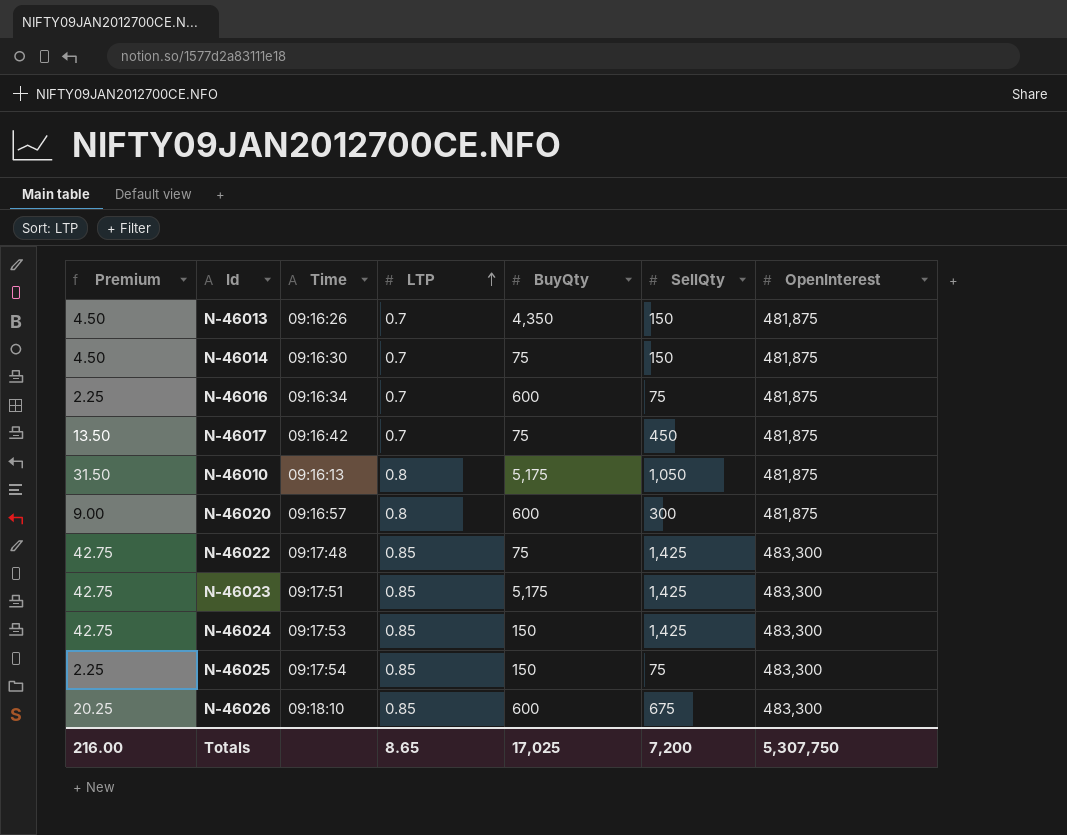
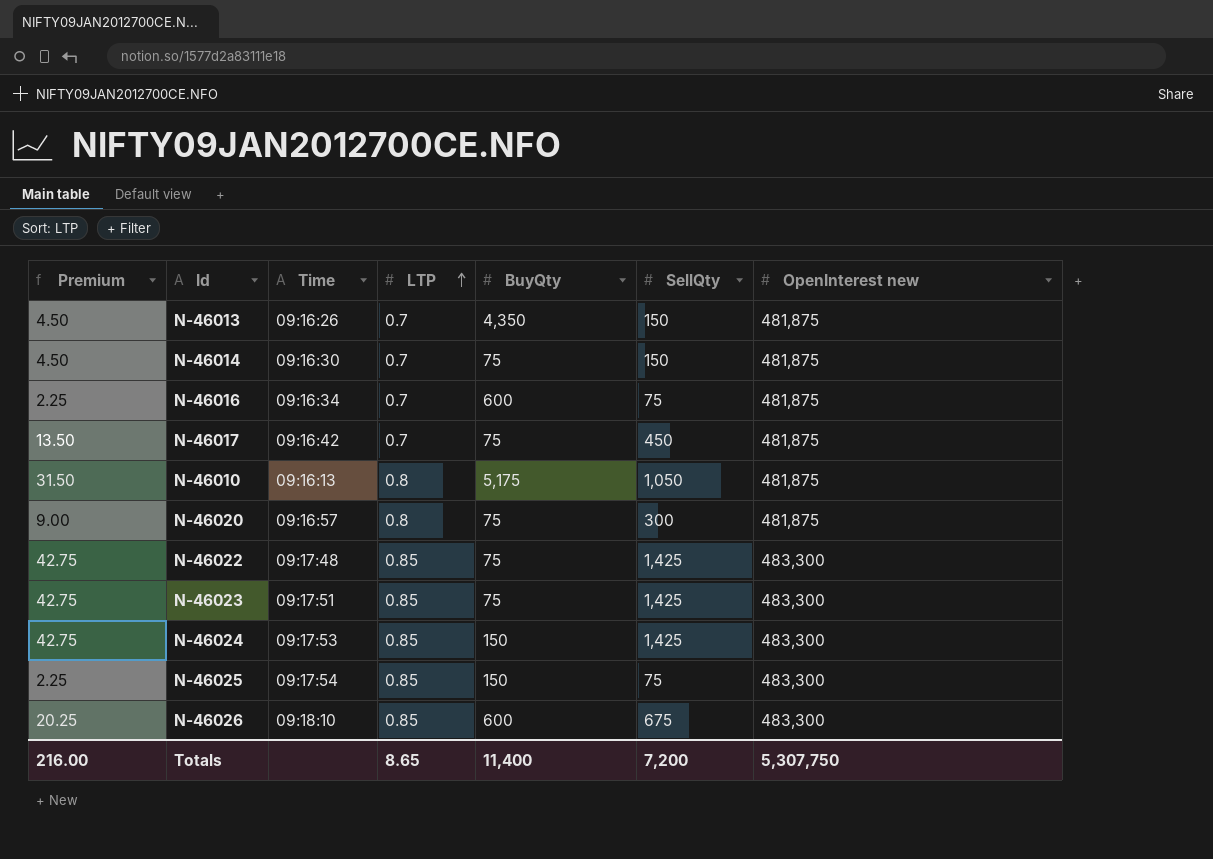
column name: OpenInterest -> OpenInterest new
N-46020 | BuyQty: 600 -> 75
N-46023 | BuyQty: 5,175 -> 75
Totals | BuyQty: 17,025 -> 11,400

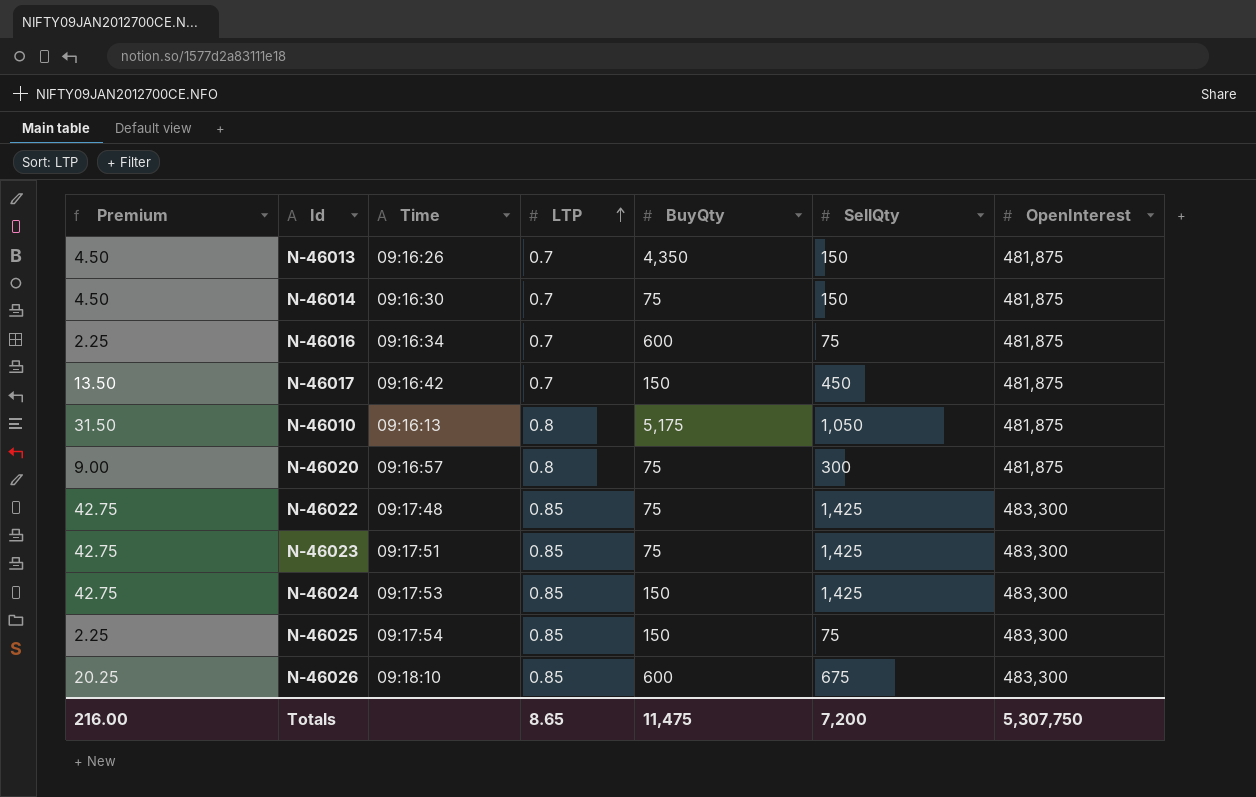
column name: OpenInterest new -> OpenInterest
N-46017 | BuyQty: 75 -> 150
Totals | BuyQty: 11,400 -> 11,475

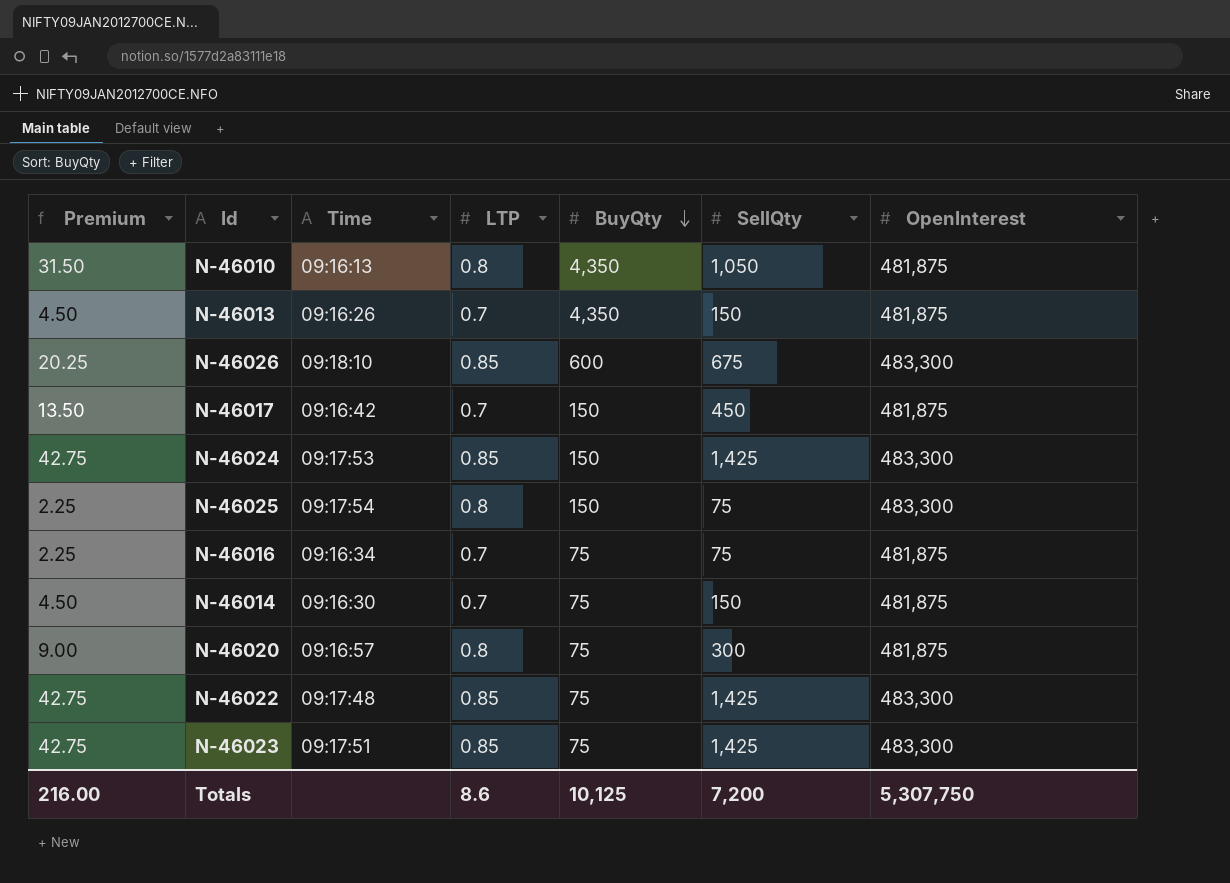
row order: LTP ascending -> BuyQty descending
N-46010 | BuyQty: 5,175 -> 4,350
N-46025 | LTP: 0.85 -> 0.8
N-46016 | BuyQty: 600 -> 75
Totals | LTP: 8.65 -> 8.6
Totals | BuyQty: 11,475 -> 10,125

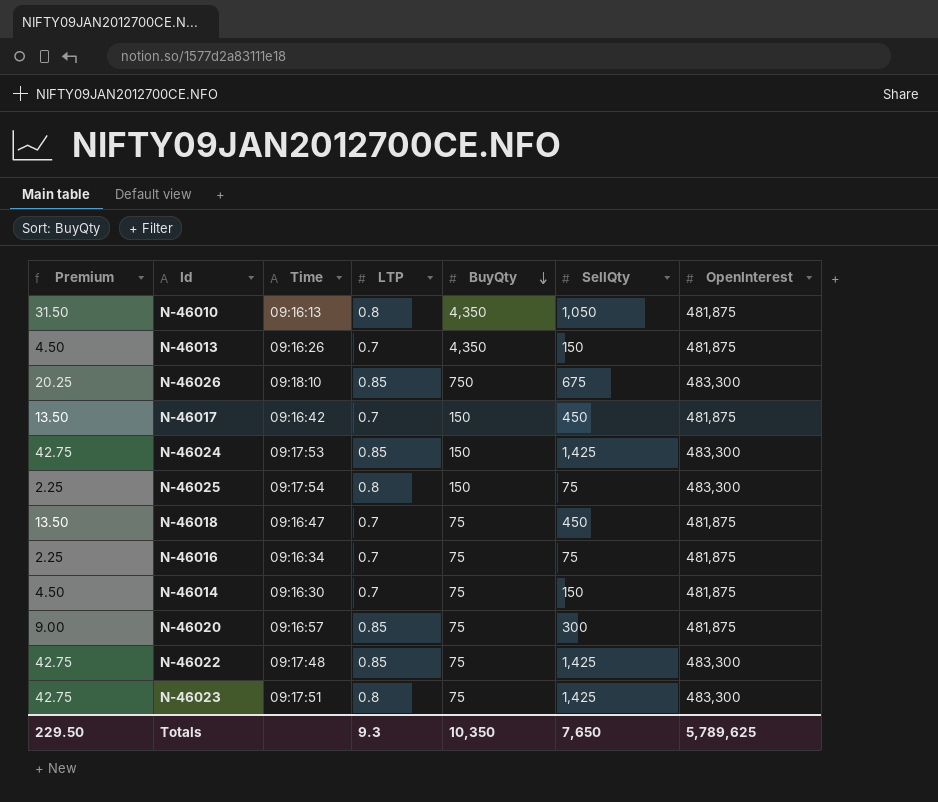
N-46026 | BuyQty: 600 -> 750
row N-46018: none -> 13.50 | 09:16:47 | 0.7 | 75 | 450 | 481,875
N-46020 | LTP: 0.8 -> 0.85
N-46023 | LTP: 0.85 -> 0.8
Totals | Premium: 216.00 -> 229.50
Totals | LTP: 8.6 -> 9.3
Totals | BuyQty: 10,125 -> 10,350
Totals | SellQty: 7,200 -> 7,650
Totals | OpenInterest: 5,307,750 -> 5,789,625

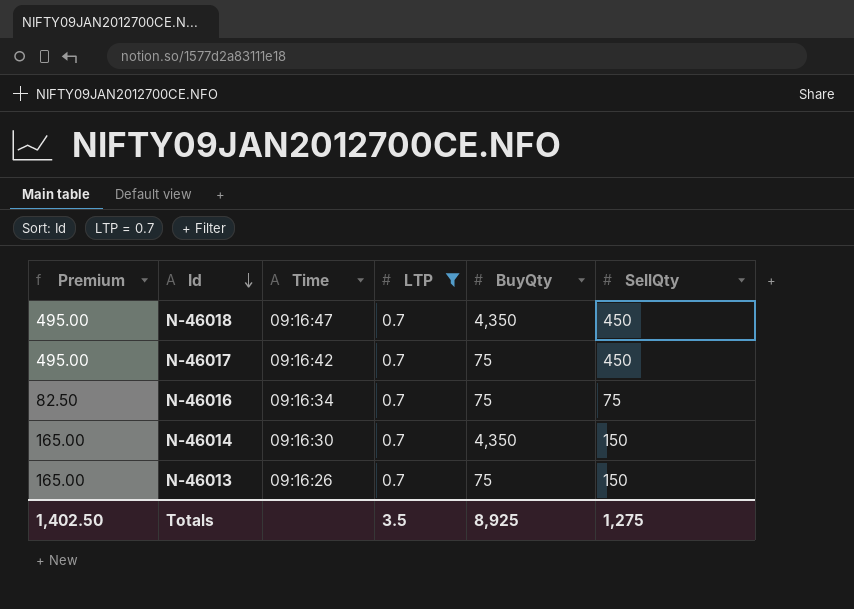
filter: none -> LTP = 0.7
row order: BuyQty descending -> Id descending
column OpenInterest | position: 7 -> none
column Premium | formula: [SellQty] * 0.03 -> [SellQty] * 1.1
N-46018 | BuyQty: 75 -> 4,350
N-46017 | BuyQty: 150 -> 75
N-46014 | BuyQty: 75 -> 4,350
N-46013 | BuyQty: 4,350 -> 75
Totals | Premium: 229.50 -> 1,402.50
Totals | LTP: 9.3 -> 3.5
Totals | BuyQty: 10,350 -> 8,925
Totals | SellQty: 7,650 -> 1,275

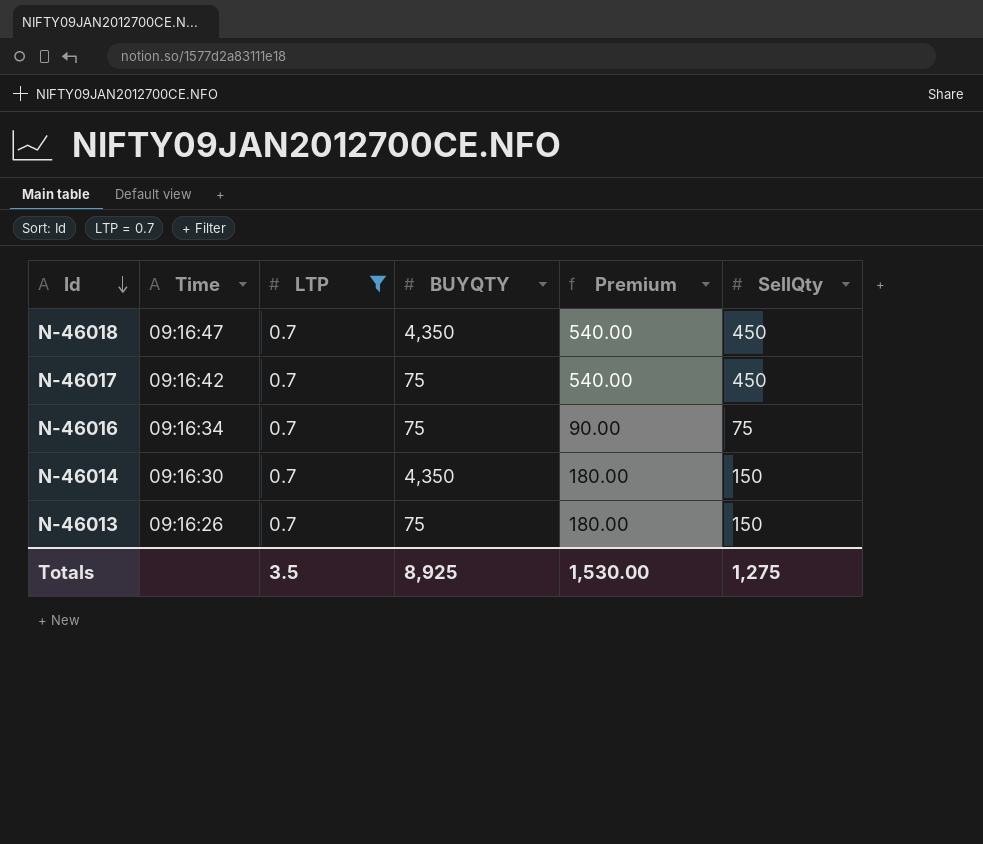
column name: BuyQty -> BUYQTY
column Premium | formula: [SellQty] * 1.1 -> [SellQty] * 1.2
column Premium | position: 1 -> 5
Totals | Premium: 1,402.50 -> 1,530.00

